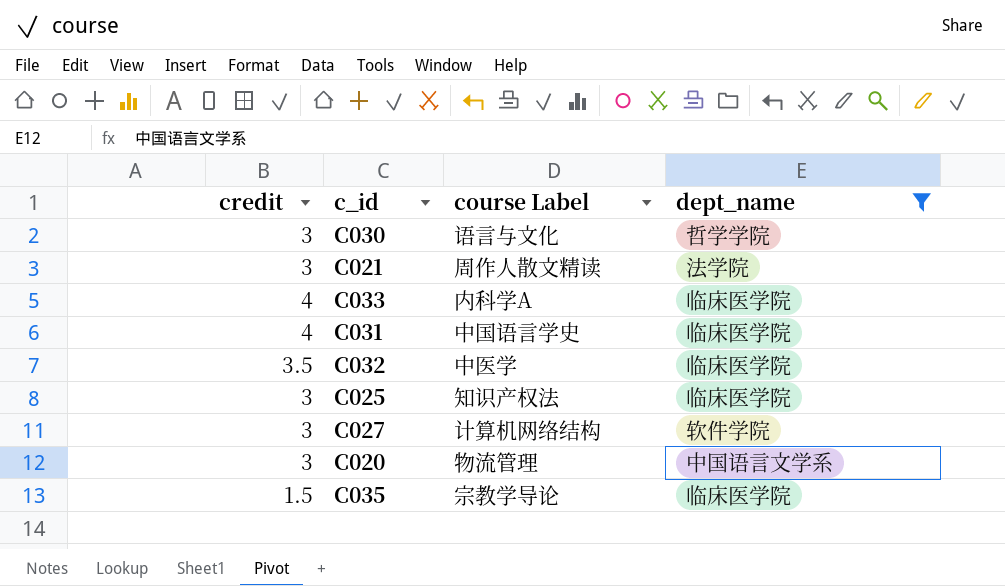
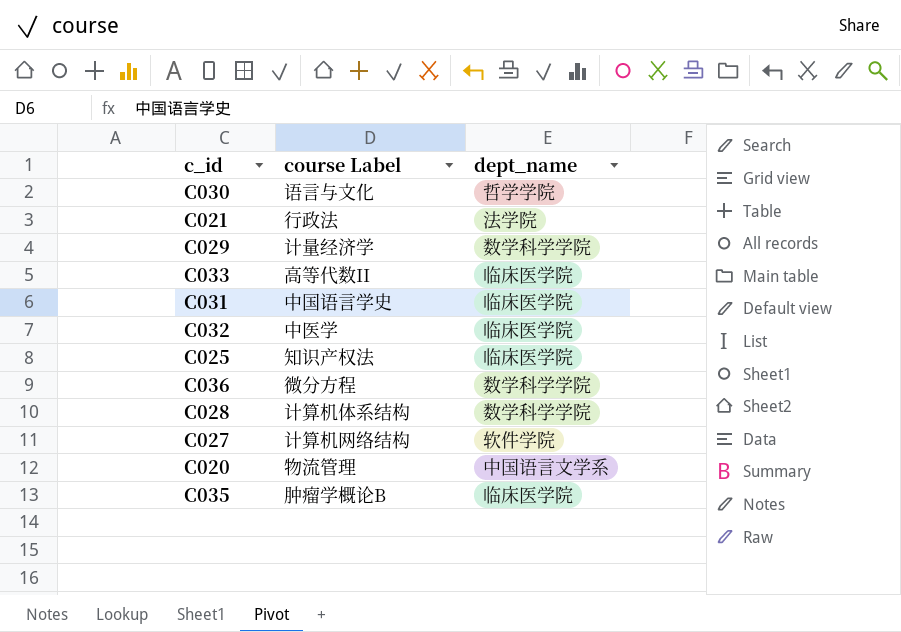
filter: dept_name != 数学科学学院 -> none
column credit | position: 1 -> none
C021 | course Label: 周作人散文精读 -> 行政法
C033 | course Label: 内科学A -> 高等代数II
C035 | course Label: 宗教学导论 -> 肿瘤学概论B

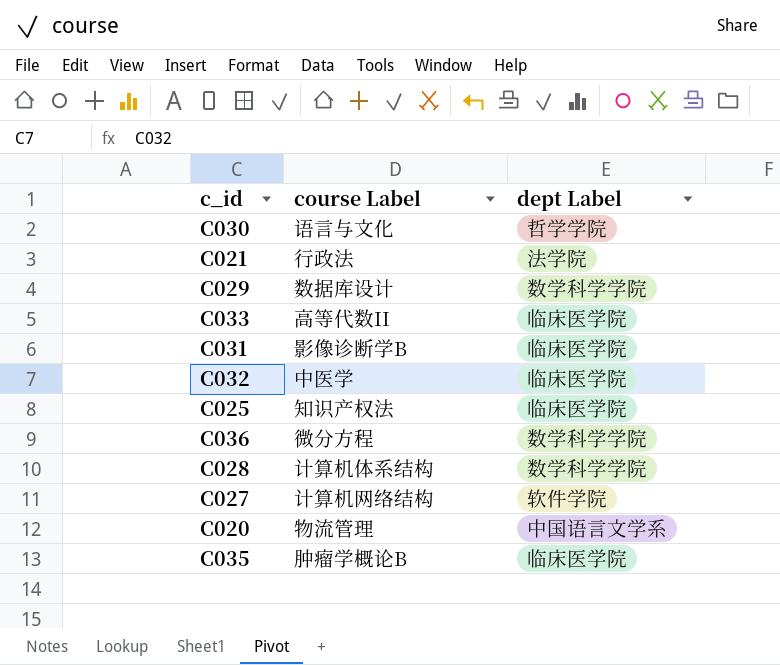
column name: dept_name -> dept Label
C029 | course Label: 计量经济学 -> 数据库设计
C031 | course Label: 中国语言学史 -> 影像诊断学B

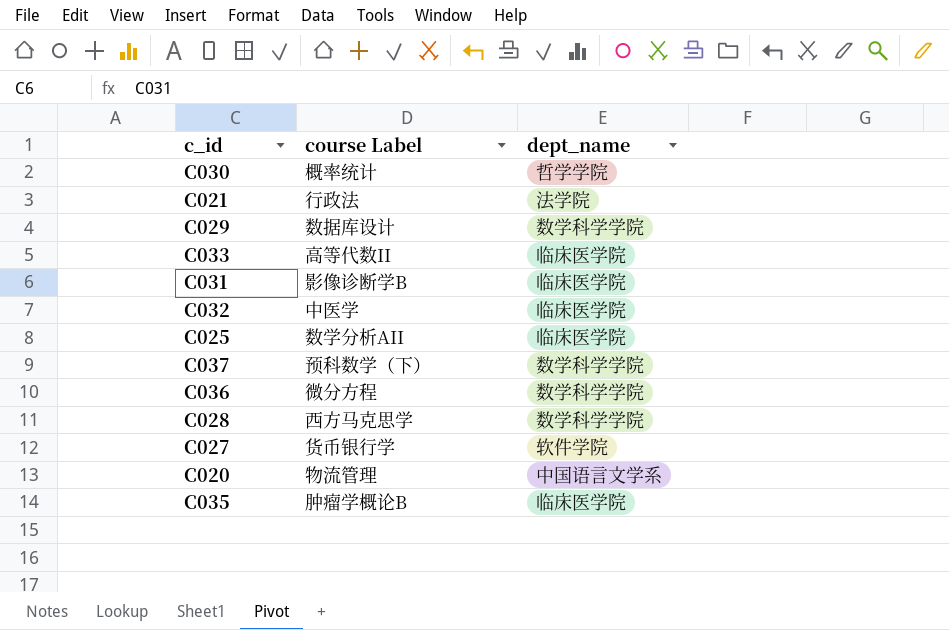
column name: dept Label -> dept_name
C030 | course Label: 语言与文化 -> 概率统计
C025 | course Label: 知识产权法 -> 数学分析AII
row C037: none -> 预科数学（下） | 数学科学学院
C028 | course Label: 计算机体系结构 -> 西方马克思学
C027 | course Label: 计算机网络结构 -> 货币银行学

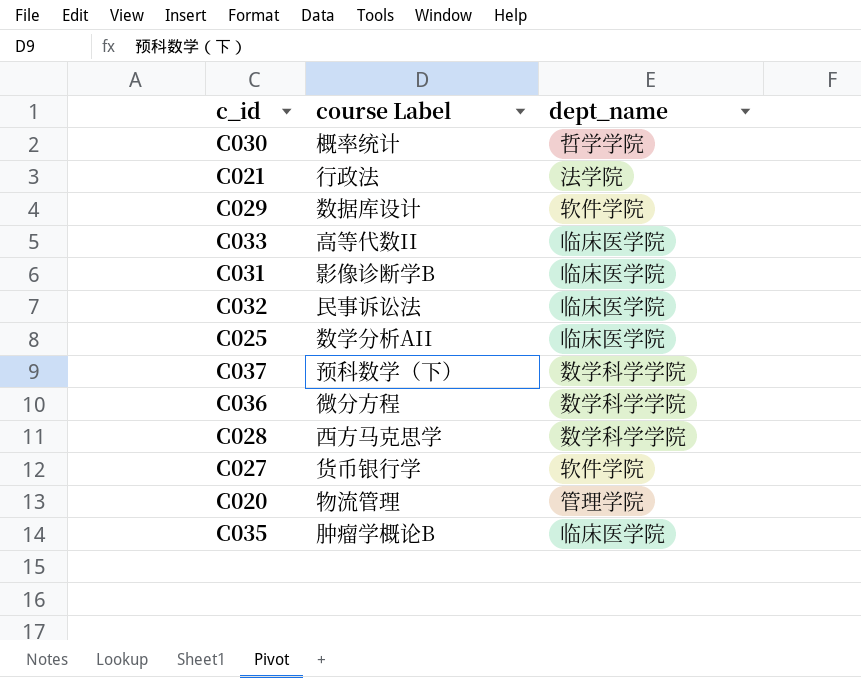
C029 | dept_name: 数学科学学院 -> 软件学院
C032 | course Label: 中医学 -> 民事诉讼法
C020 | dept_name: 中国语言文学系 -> 管理学院

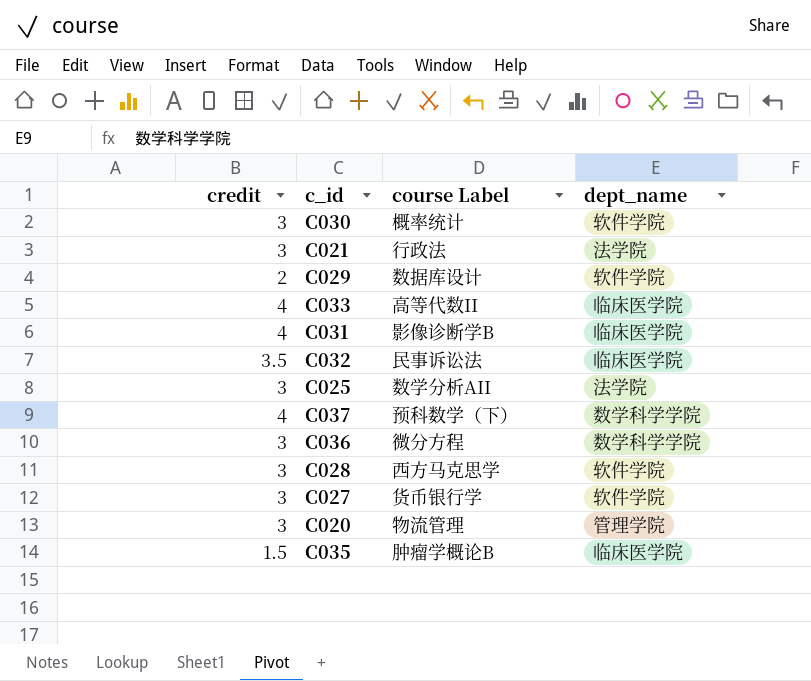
column credit | position: none -> 1
C030 | dept_name: 哲学学院 -> 软件学院
C025 | dept_name: 临床医学院 -> 法学院
C028 | dept_name: 数学科学学院 -> 软件学院

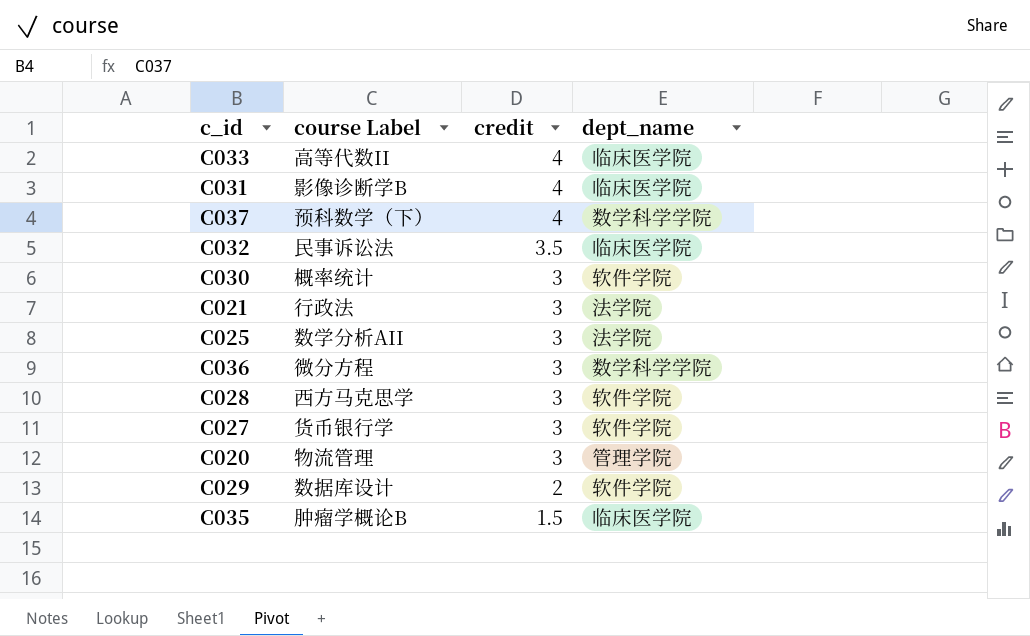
row order: none -> credit descending
column credit | position: 1 -> 3

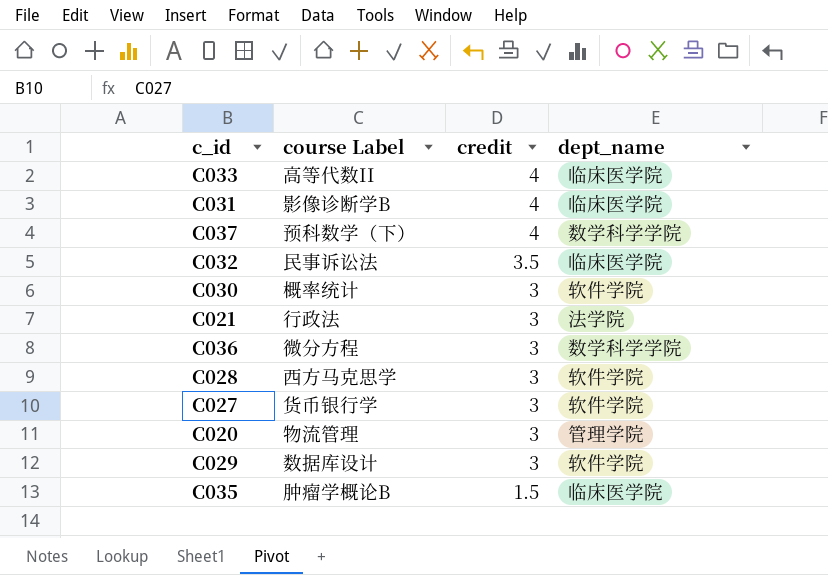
row C025: 数学分析AII | 3 | 法学院 -> none
C029 | credit: 2 -> 3

